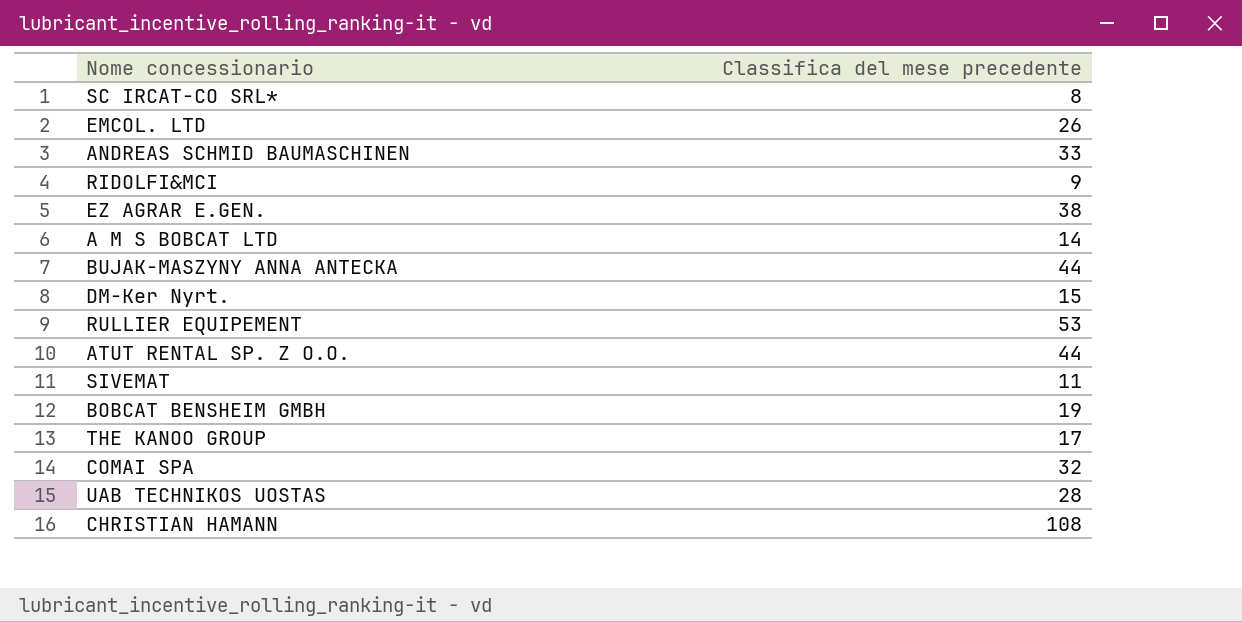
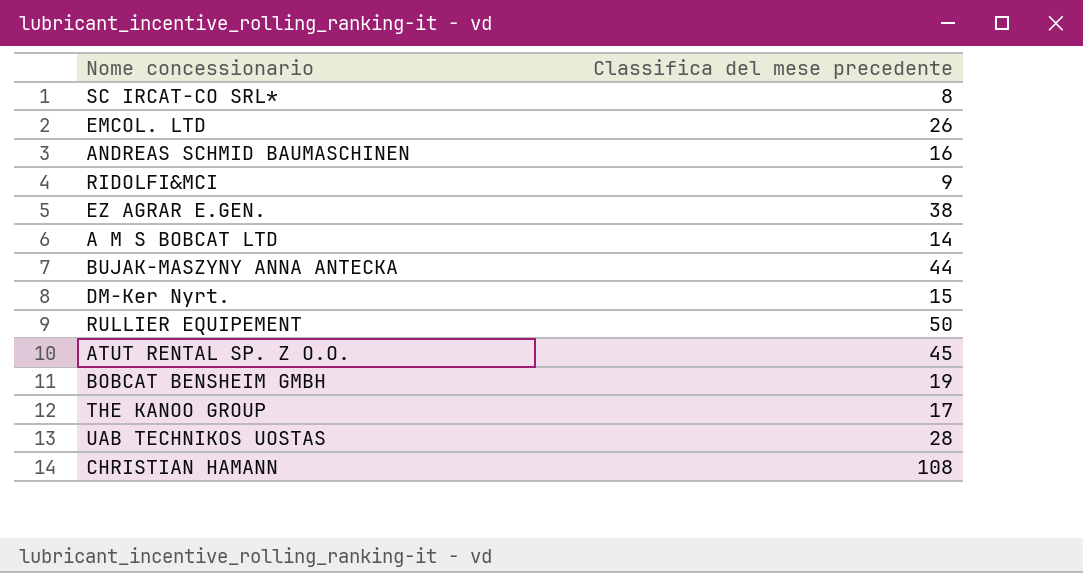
row SIVEMAT: 11 -> none
row COMAI SPA: 32 -> none
ANDREAS SCHMID BAUMASCHINEN | Classifica del mese precedente: 33 -> 16
RULLIER EQUIPEMENT | Classifica del mese precedente: 53 -> 50
ATUT RENTAL SP. Z O.O. | Classifica del mese precedente: 44 -> 45

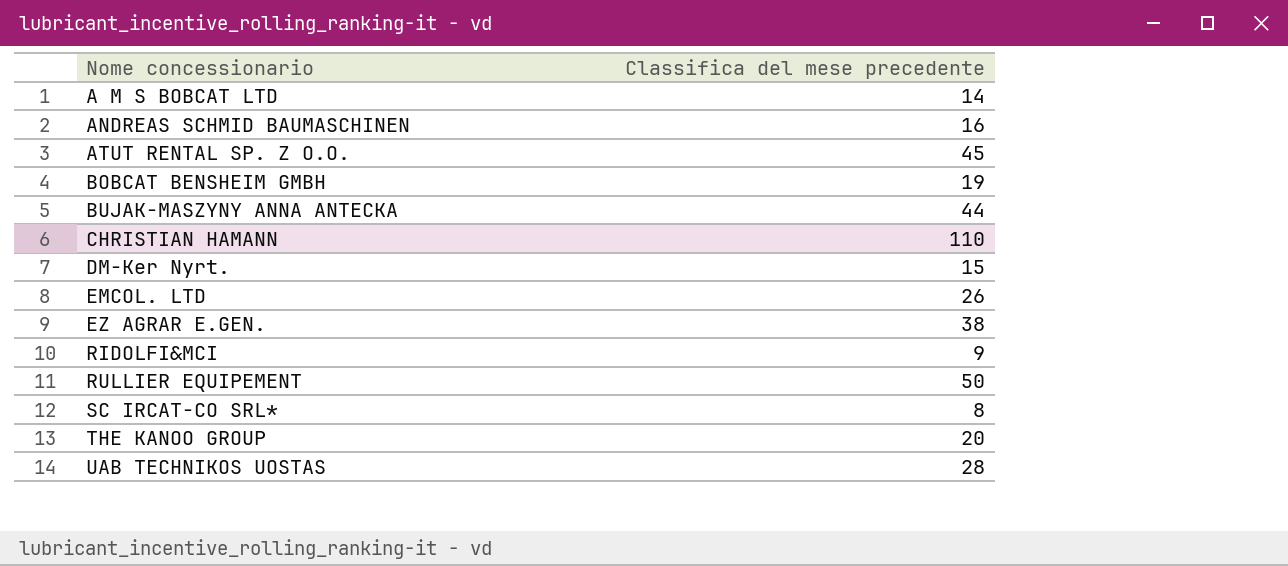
row order: none -> Nome concessionario ascending
CHRISTIAN HAMANN | Classifica del mese precedente: 108 -> 110
THE KANOO GROUP | Classifica del mese precedente: 17 -> 20

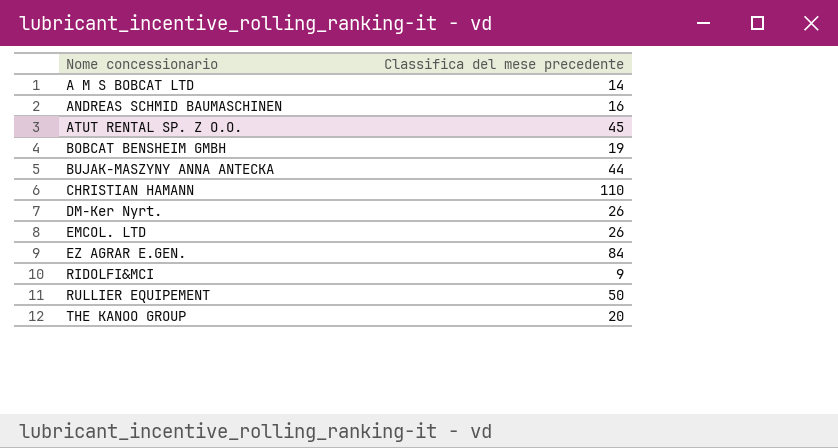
row SC IRCAT-CO SRL*: 8 -> none
row UAB TECHNIKOS UOSTAS: 28 -> none
DM-Ker Nyrt. | Classifica del mese precedente: 15 -> 26
EZ AGRAR E.GEN. | Classifica del mese precedente: 38 -> 84

